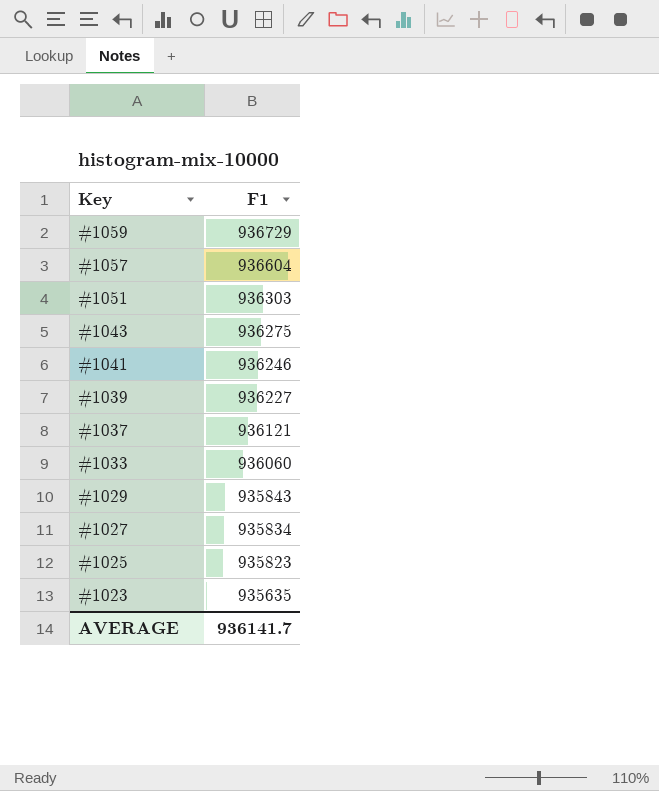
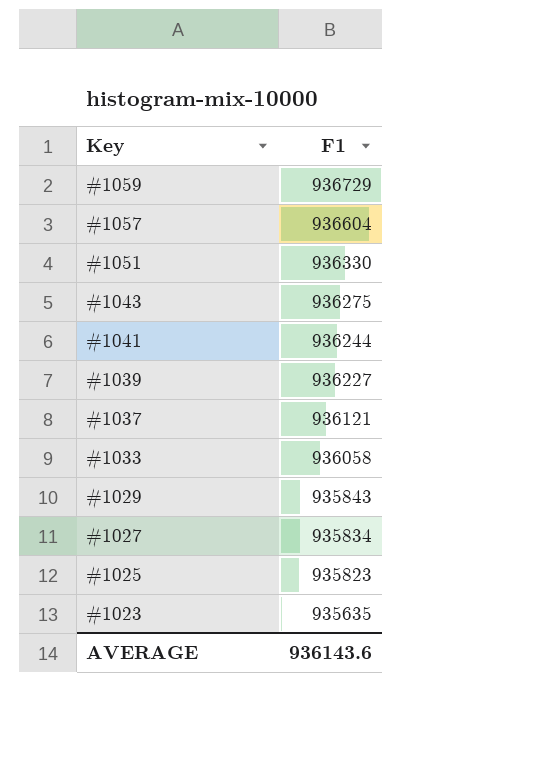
#1051 | F1: 936303 -> 936330
#1041 | F1: 936246 -> 936244
#1033 | F1: 936060 -> 936058
AVERAGE | F1: 936141.7 -> 936143.6

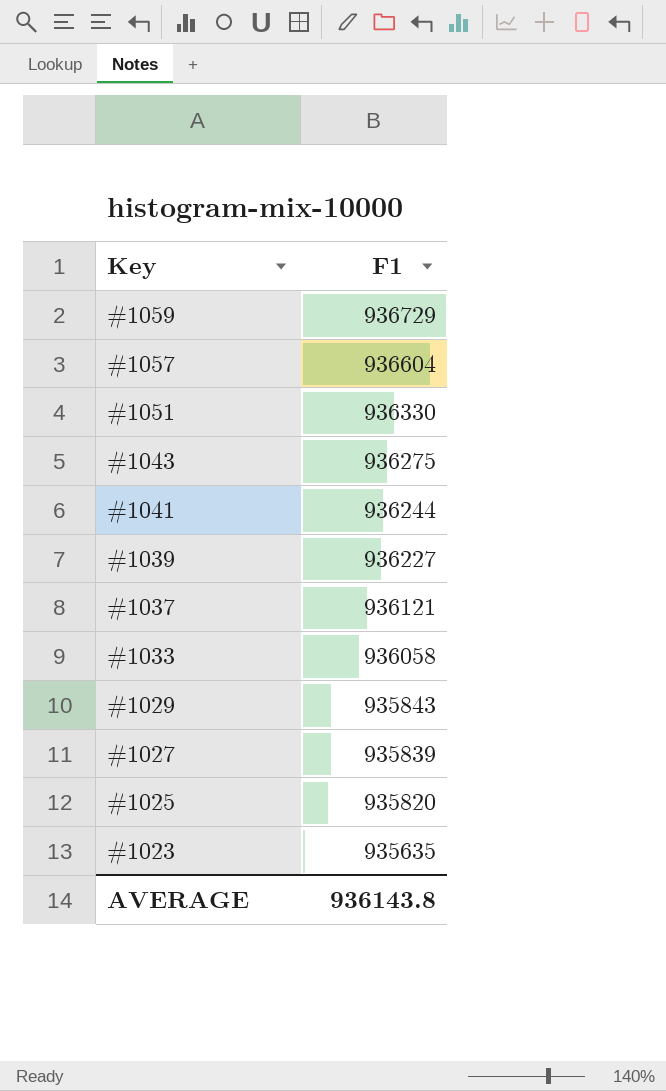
#1027 | F1: 935834 -> 935839
#1025 | F1: 935823 -> 935820
AVERAGE | F1: 936143.6 -> 936143.8

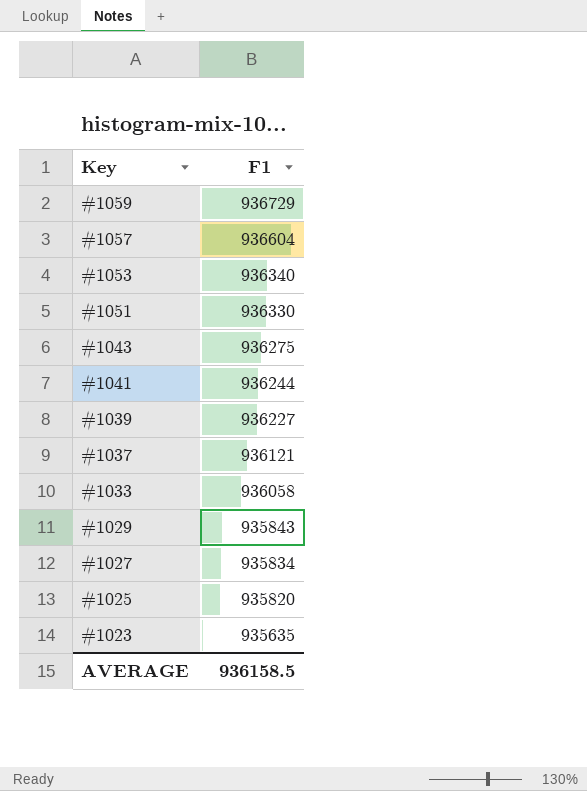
row #1053: none -> 936340
#1027 | F1: 935839 -> 935834
AVERAGE | F1: 936143.8 -> 936158.5

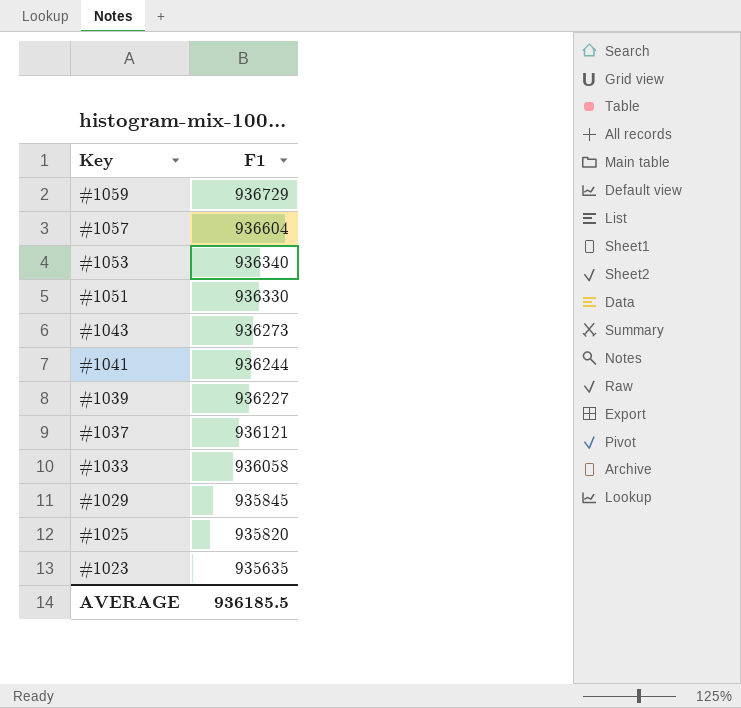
row #1027: 935834 -> none
#1043 | F1: 936275 -> 936273
#1029 | F1: 935843 -> 935845
AVERAGE | F1: 936158.5 -> 936185.5

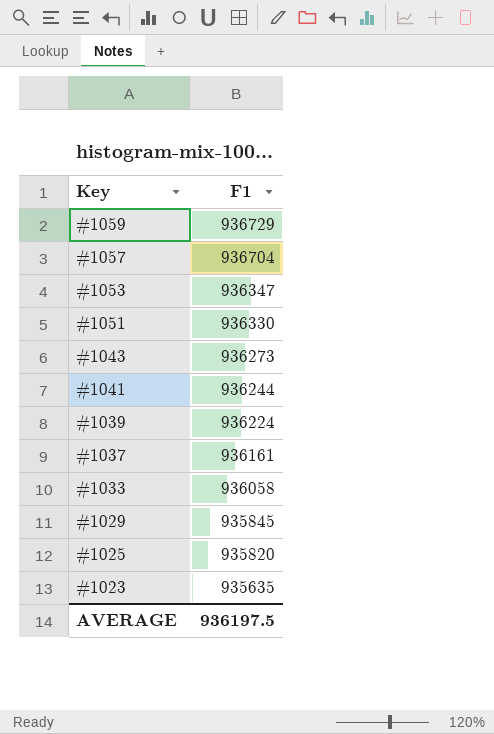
#1057 | F1: 936604 -> 936704
#1053 | F1: 936340 -> 936347
#1039 | F1: 936227 -> 936224
#1037 | F1: 936121 -> 936161
AVERAGE | F1: 936185.5 -> 936197.5

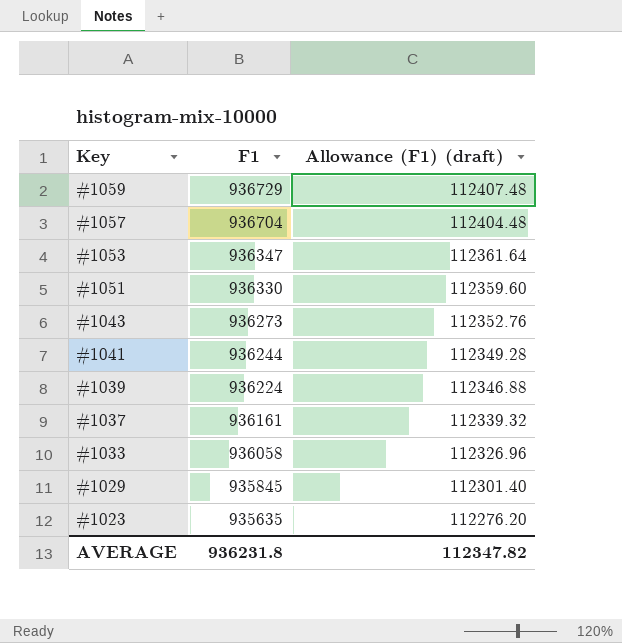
column Allowance (F1) (draft) | formula: none -> [F1] * 0.12
row #1025: 935820 -> none
AVERAGE | F1: 936197.5 -> 936231.8

